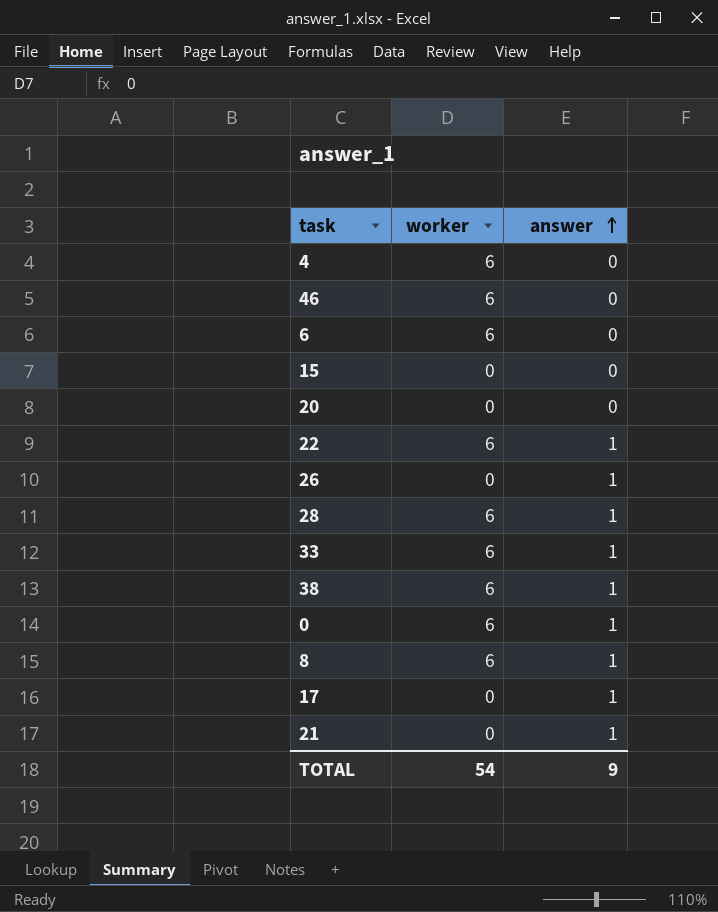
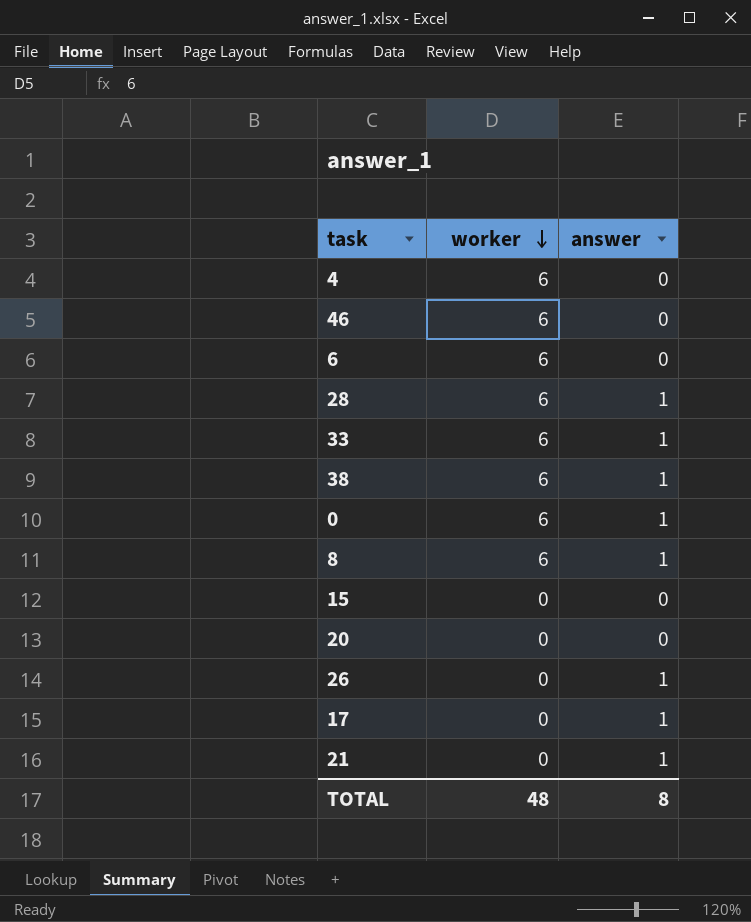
row order: answer ascending -> worker descending
row 22: 6 | 1 -> none
TOTAL | worker: 54 -> 48
TOTAL | answer: 9 -> 8

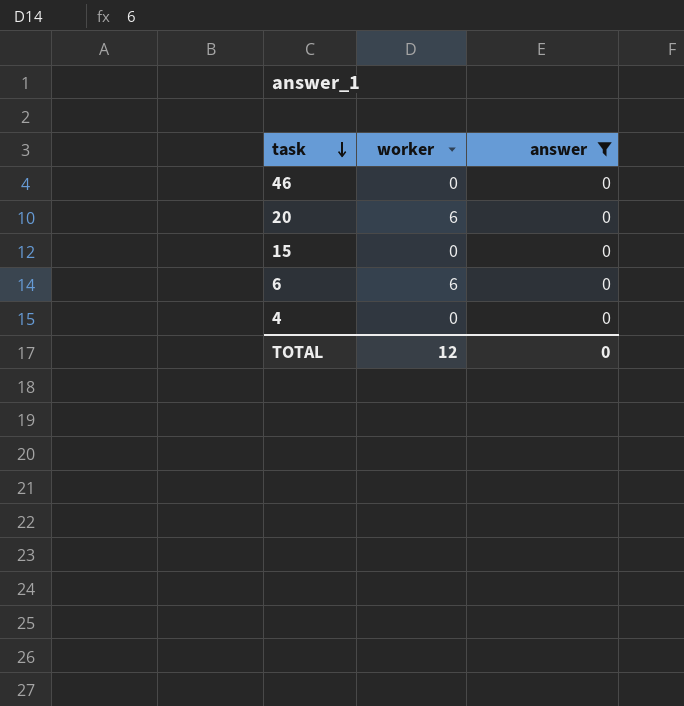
filter: none -> answer = 0
row order: worker descending -> task descending
46 | worker: 6 -> 0
20 | worker: 0 -> 6
4 | worker: 6 -> 0
TOTAL | worker: 48 -> 12
TOTAL | answer: 8 -> 0

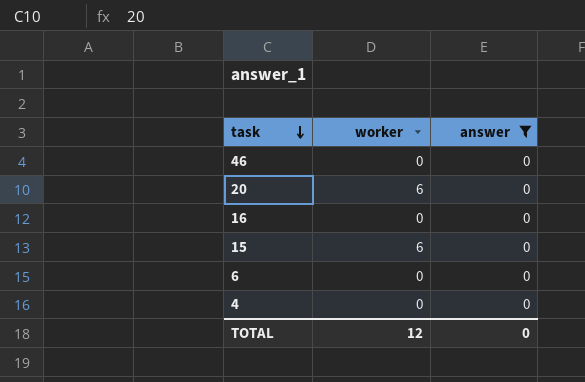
row 16: none -> 0 | 0
15 | worker: 0 -> 6
6 | worker: 6 -> 0

